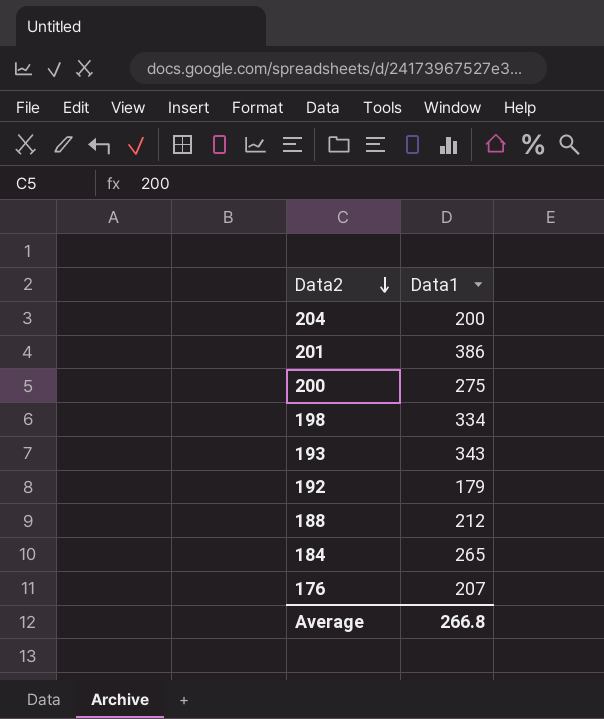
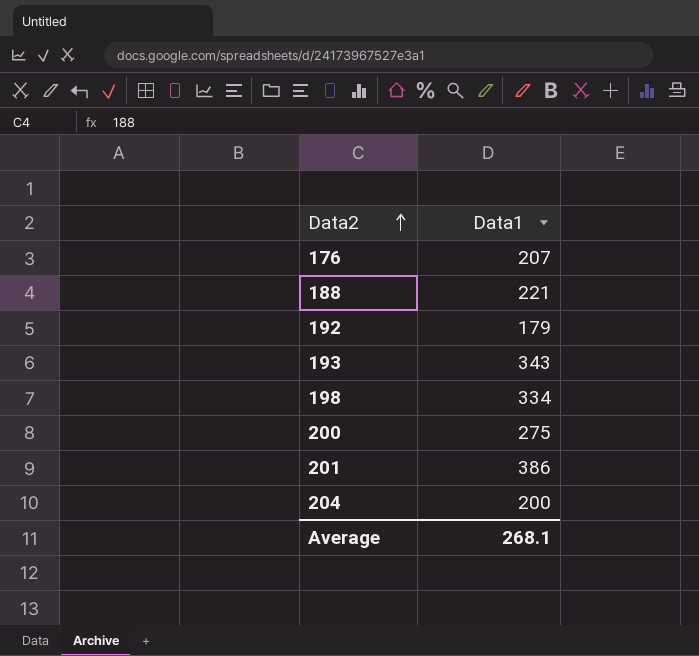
row order: Data2 descending -> Data2 ascending
row 184: 265 -> none
188 | Data1: 212 -> 221
Average | Data1: 266.8 -> 268.1

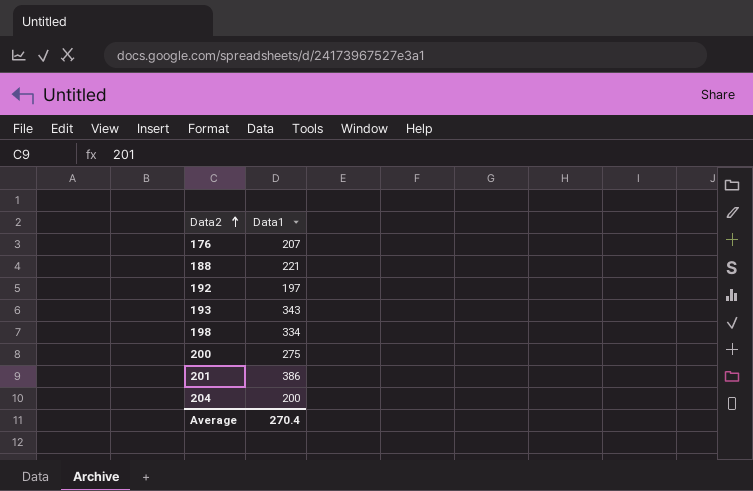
192 | Data1: 179 -> 197
Average | Data1: 268.1 -> 270.4

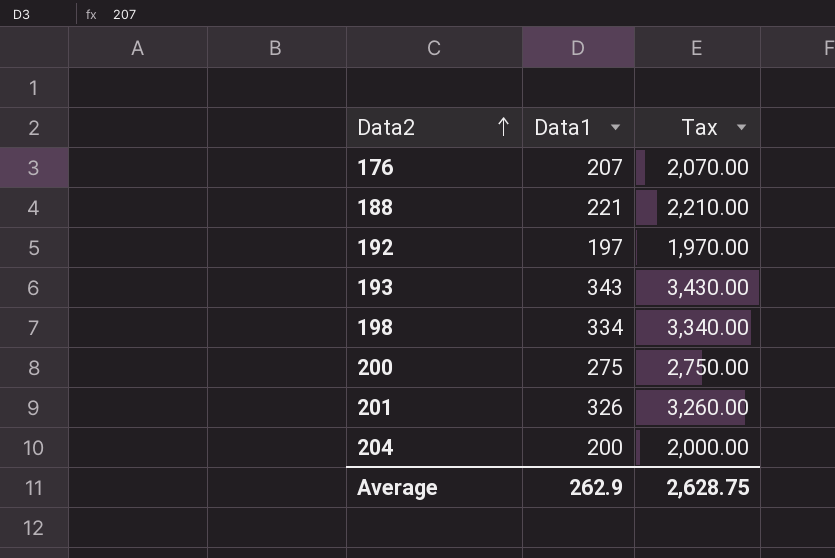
column Tax | formula: none -> [Data1] * 10
201 | Data1: 386 -> 326
Average | Data1: 270.4 -> 262.9

